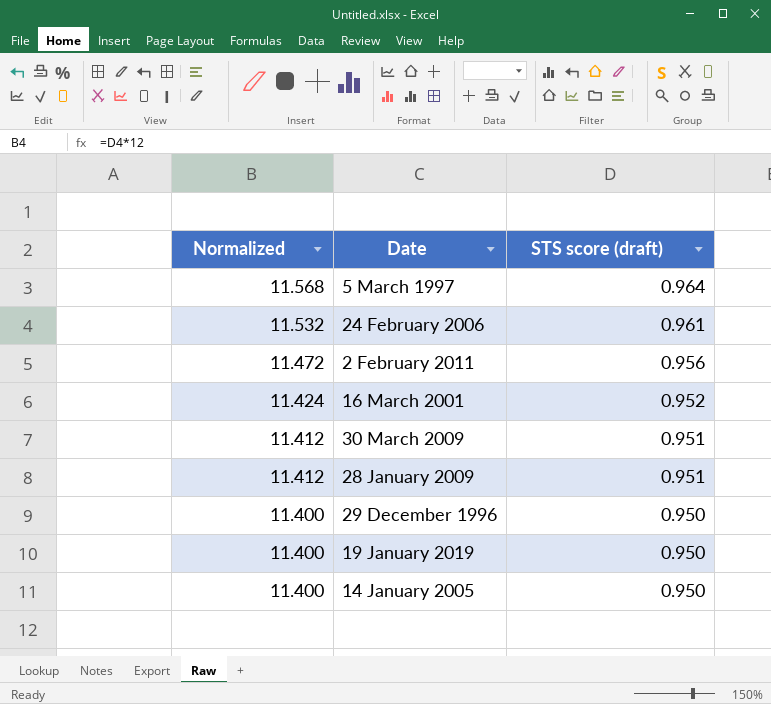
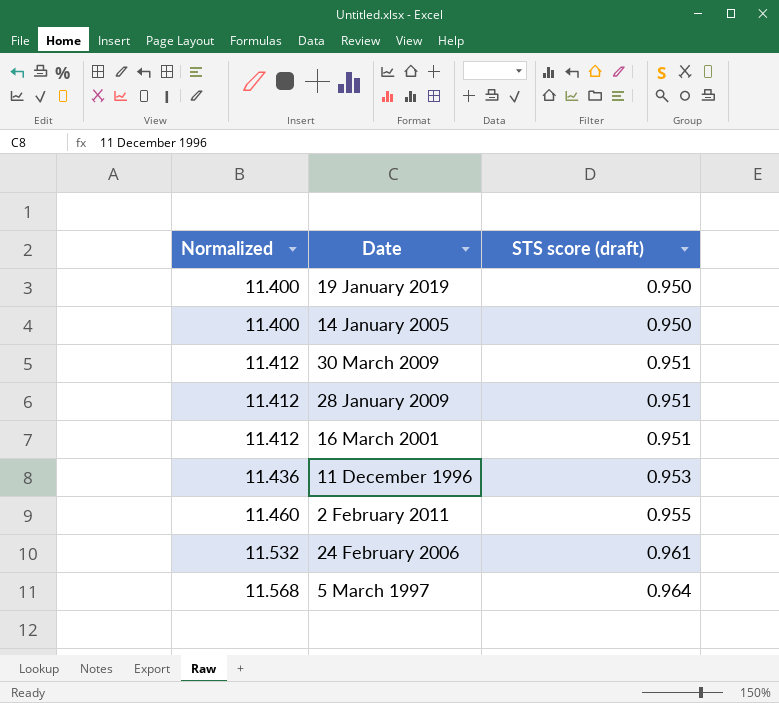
row order: Normalized descending -> Normalized ascending
row 29 December 1996: 11.400 | 0.950 -> none
16 March 2001 | Normalized: 11.424 -> 11.412
16 March 2001 | STS score (draft): 0.952 -> 0.951
row 11 December 1996: none -> 11.436 | 0.953
2 February 2011 | Normalized: 11.472 -> 11.460
2 February 2011 | STS score (draft): 0.956 -> 0.955

